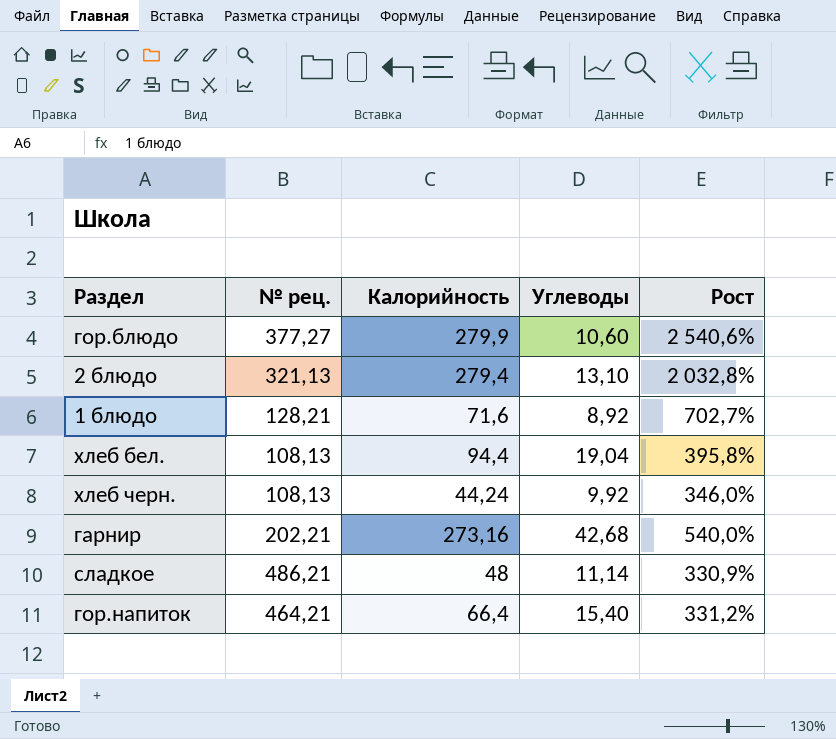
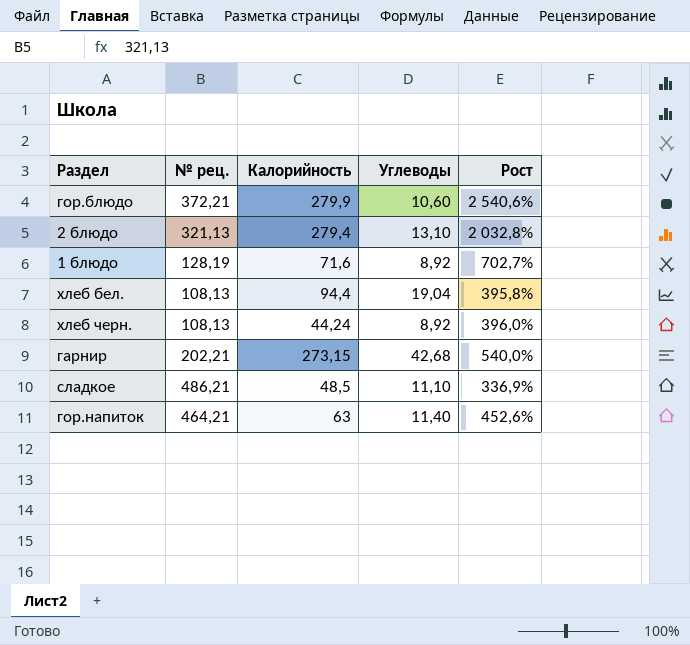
гор.блюдо | № рец.: 377,27 -> 372,21
1 блюдо | № рец.: 128,21 -> 128,19
хлеб черн. | Углеводы: 9,92 -> 8,92
хлеб черн. | Рост: 346,0% -> 396,0%
гарнир | Калорийность: 273,16 -> 273,15
сладкое | Калорийность: 48 -> 48,5
сладкое | Углеводы: 11,14 -> 11,10
сладкое | Рост: 330,9% -> 336,9%
гор.напиток | Калорийность: 66,4 -> 63
гор.напиток | Углеводы: 15,40 -> 11,40
гор.напиток | Рост: 331,2% -> 452,6%

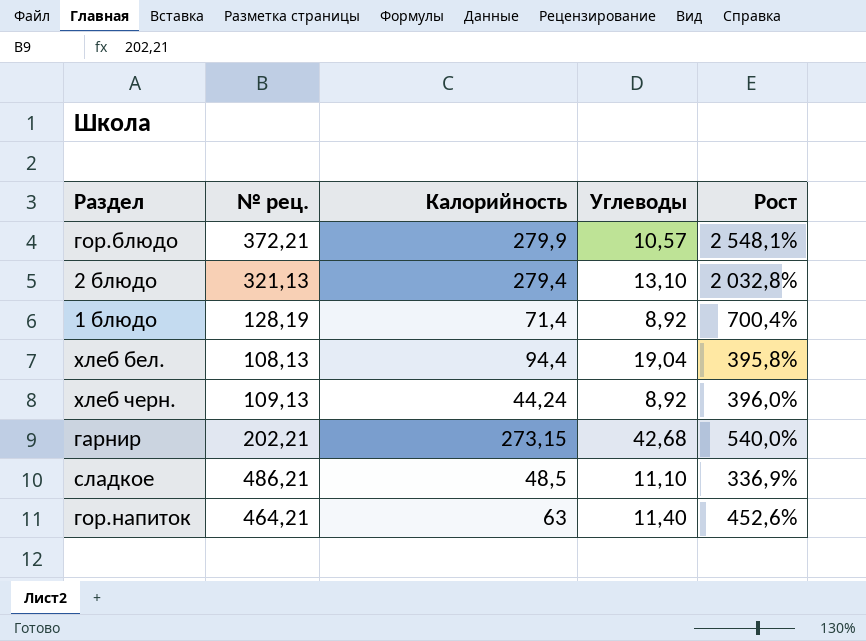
гор.блюдо | Углеводы: 10,60 -> 10,57
гор.блюдо | Рост: 2 540,6% -> 2 548,1%
1 блюдо | Калорийность: 71,6 -> 71,4
1 блюдо | Рост: 702,7% -> 700,4%
хлеб черн. | № рец.: 108,13 -> 109,13

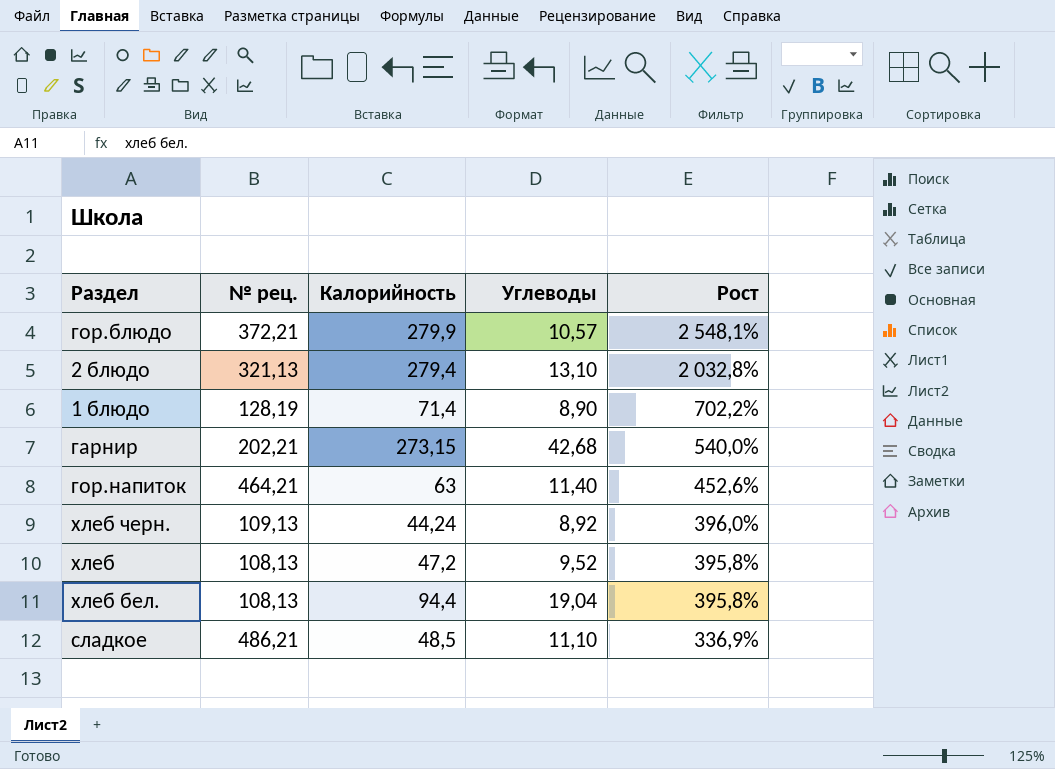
row order: none -> Рост descending
1 блюдо | Углеводы: 8,92 -> 8,90
1 блюдо | Рост: 700,4% -> 702,2%
row хлеб: none -> 108,13 | 47,2 | 9,52 | 395,8%

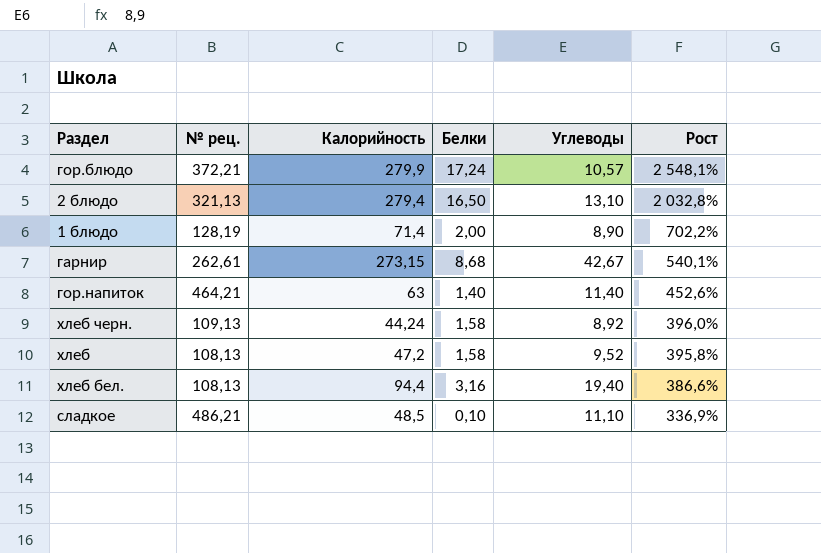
column Белки | position: none -> 4
гарнир | № рец.: 202,21 -> 262,61
гарнир | Углеводы: 42,68 -> 42,67
гарнир | Рост: 540,0% -> 540,1%
хлеб бел. | Углеводы: 19,04 -> 19,40
хлеб бел. | Рост: 395,8% -> 386,6%

